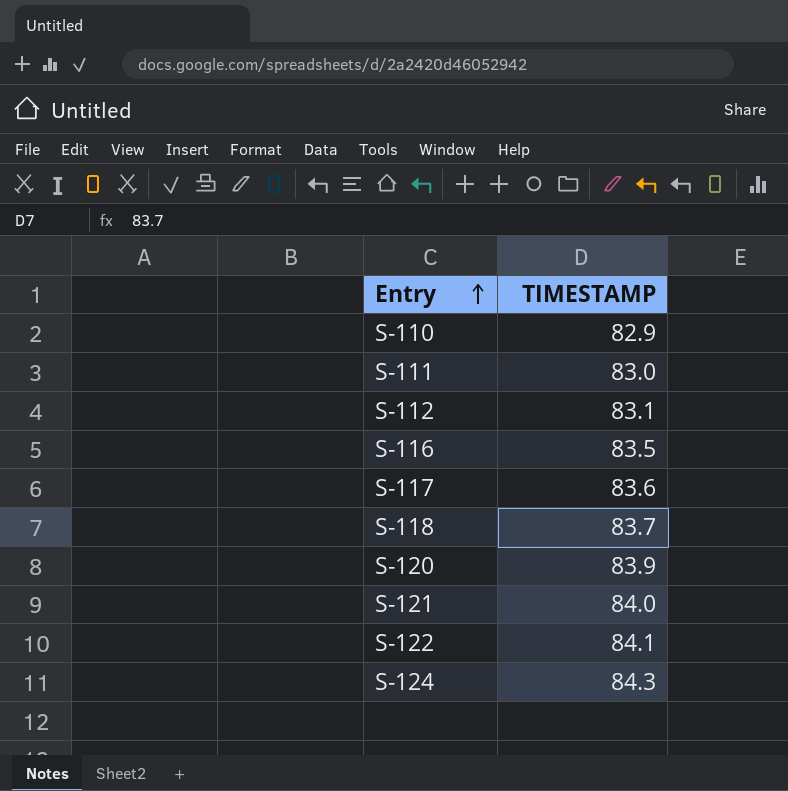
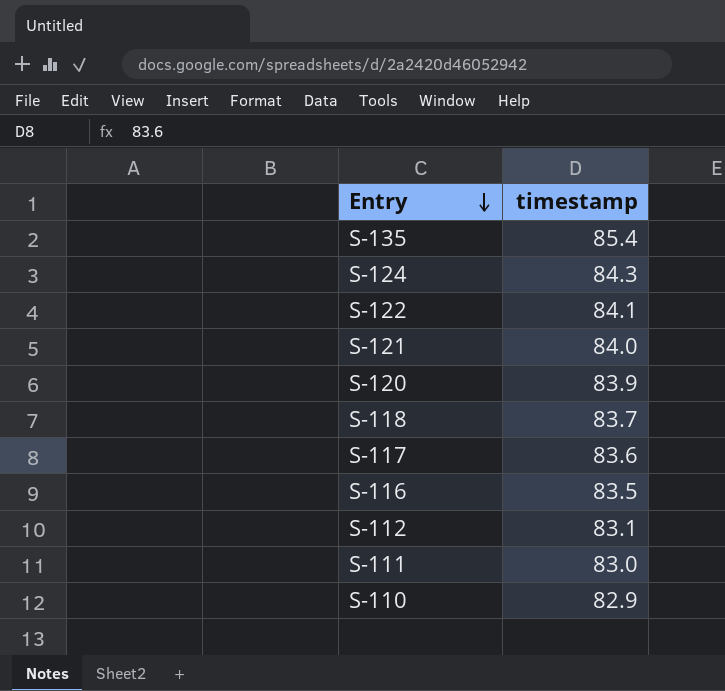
row order: Entry ascending -> Entry descending
column name: TIMESTAMP -> timestamp
row S-135: none -> 85.4

